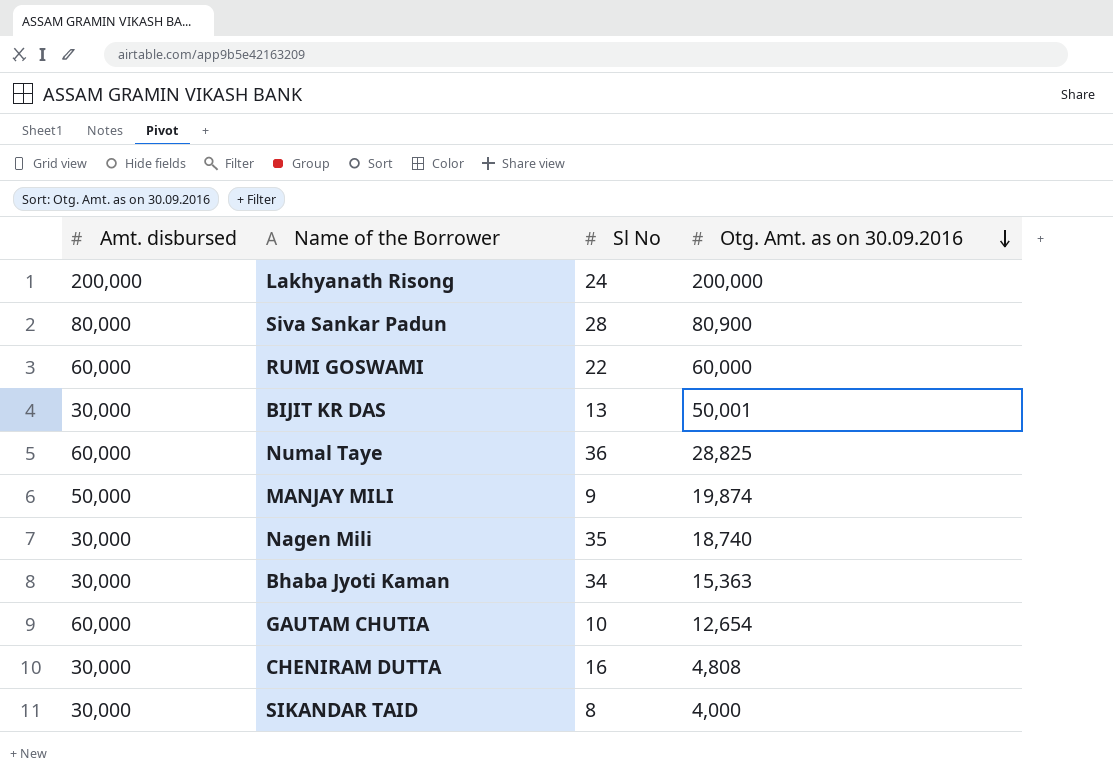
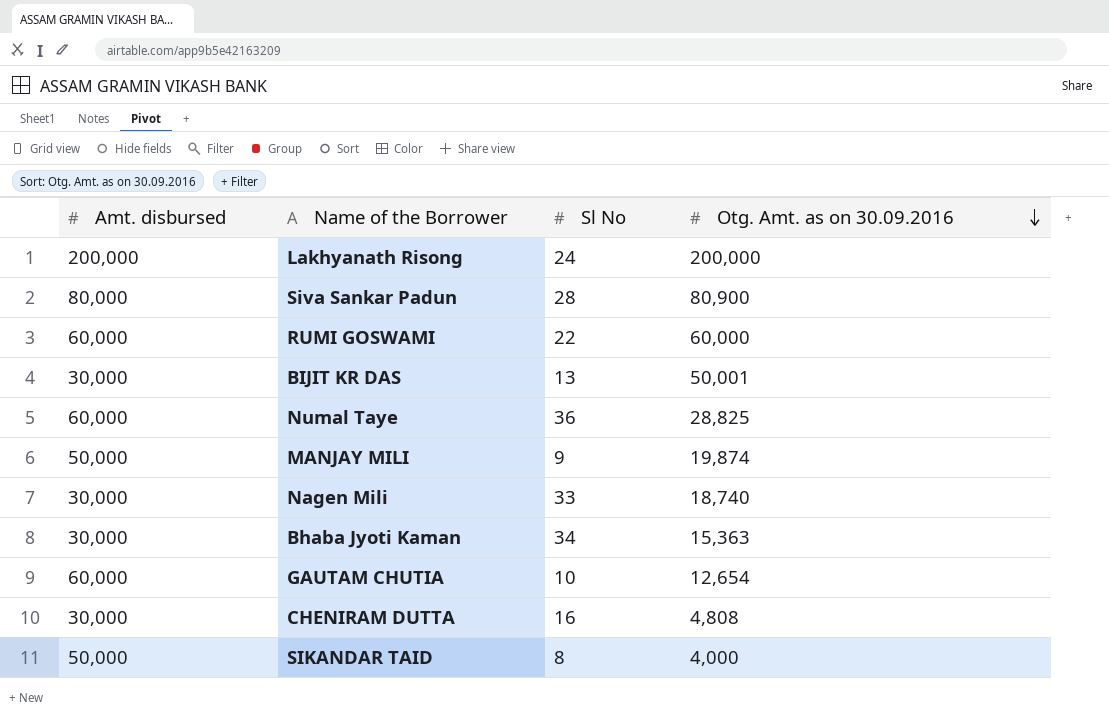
Nagen Mili | Sl No: 35 -> 33
SIKANDAR TAID | Amt. disbursed: 30,000 -> 50,000

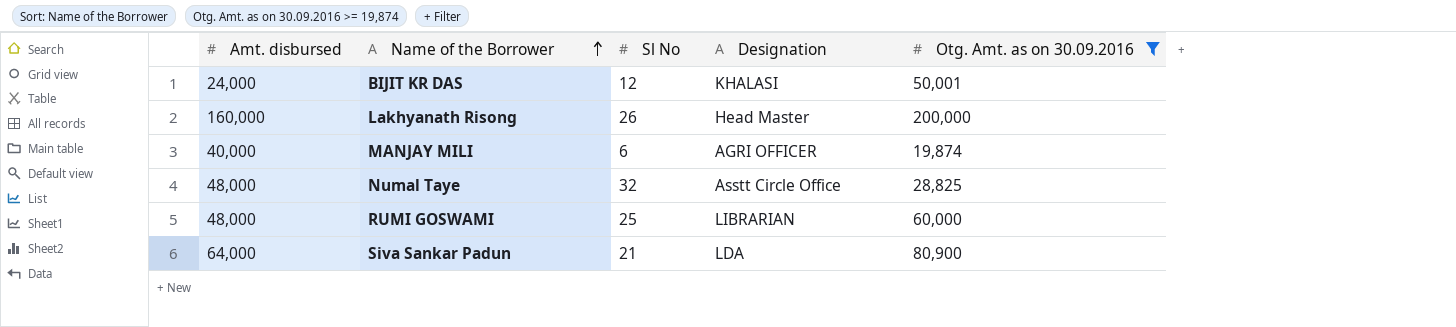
filter: none -> Otg. Amt. as on 30.09.2016 >= 19,874
row order: Otg. Amt. as on 30.09.2016 descending -> Name of the Borrower ascending
column Designation | position: none -> 4
BIJIT KR DAS | Amt. disbursed: 30,000 -> 24,000
BIJIT KR DAS | Sl No: 13 -> 12
Lakhyanath Risong | Amt. disbursed: 200,000 -> 160,000
Lakhyanath Risong | Sl No: 24 -> 26
MANJAY MILI | Amt. disbursed: 50,000 -> 40,000
MANJAY MILI | Sl No: 9 -> 6
Numal Taye | Amt. disbursed: 60,000 -> 48,000
Numal Taye | Sl No: 36 -> 32
RUMI GOSWAMI | Amt. disbursed: 60,000 -> 48,000
RUMI GOSWAMI | Sl No: 22 -> 25
Siva Sankar Padun | Amt. disbursed: 80,000 -> 64,000
Siva Sankar Padun | Sl No: 28 -> 21

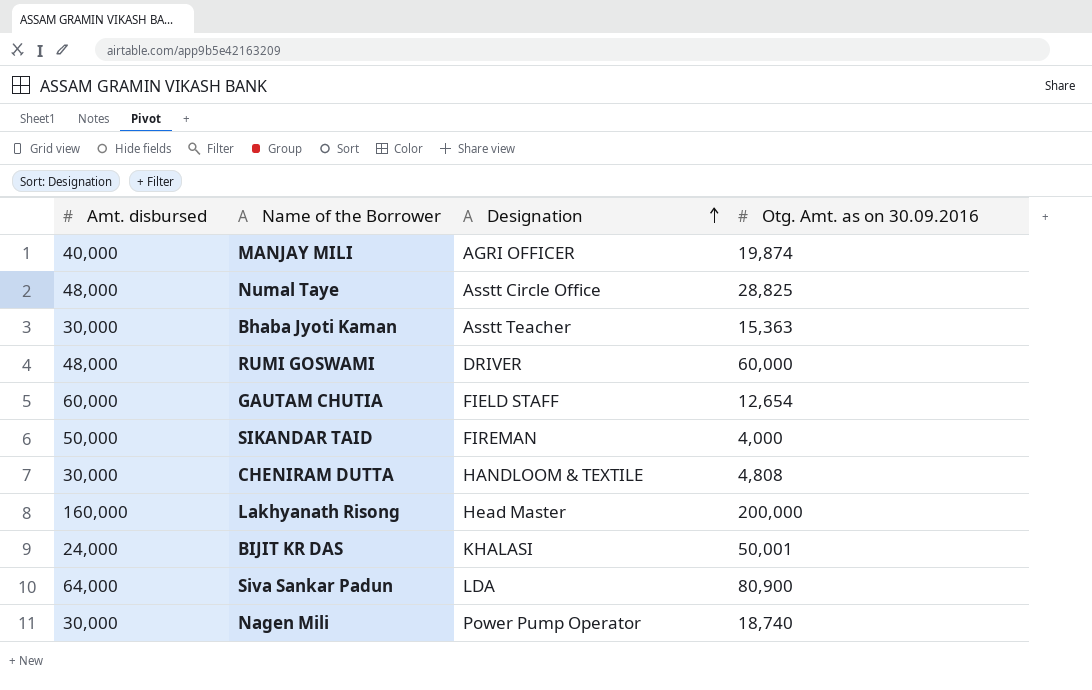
filter: Otg. Amt. as on 30.09.2016 >= 19,874 -> none
row order: Name of the Borrower ascending -> Designation ascending
column Sl No | position: 3 -> none
RUMI GOSWAMI | Designation: LIBRARIAN -> DRIVER

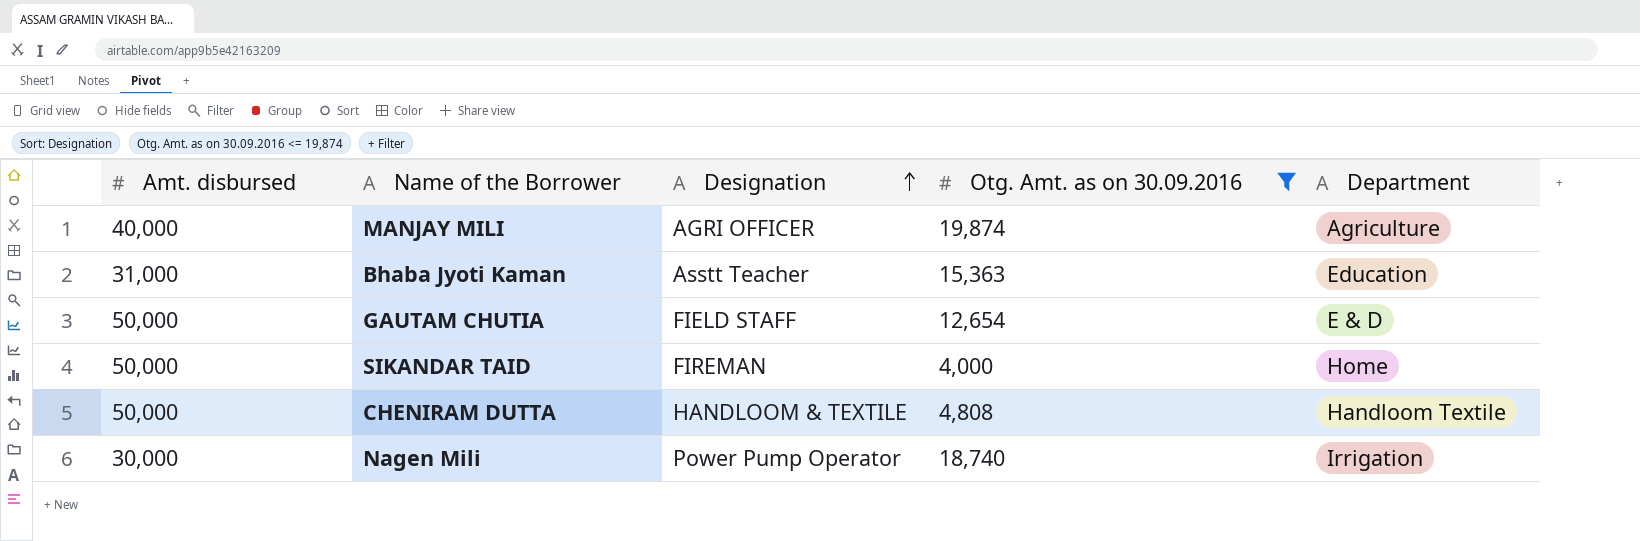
filter: none -> Otg. Amt. as on 30.09.2016 <= 19,874
column Department | position: none -> 5
Bhaba Jyoti Kaman | Amt. disbursed: 30,000 -> 31,000
GAUTAM CHUTIA | Amt. disbursed: 60,000 -> 50,000
CHENIRAM DUTTA | Amt. disbursed: 30,000 -> 50,000

